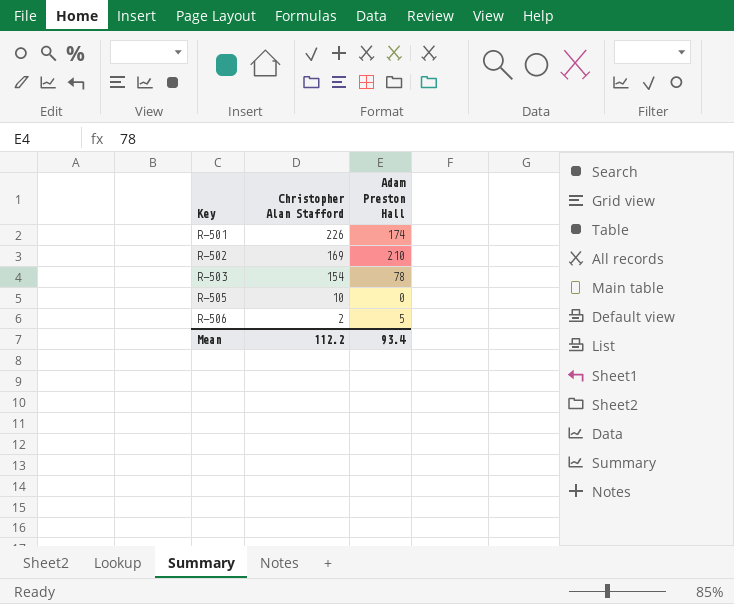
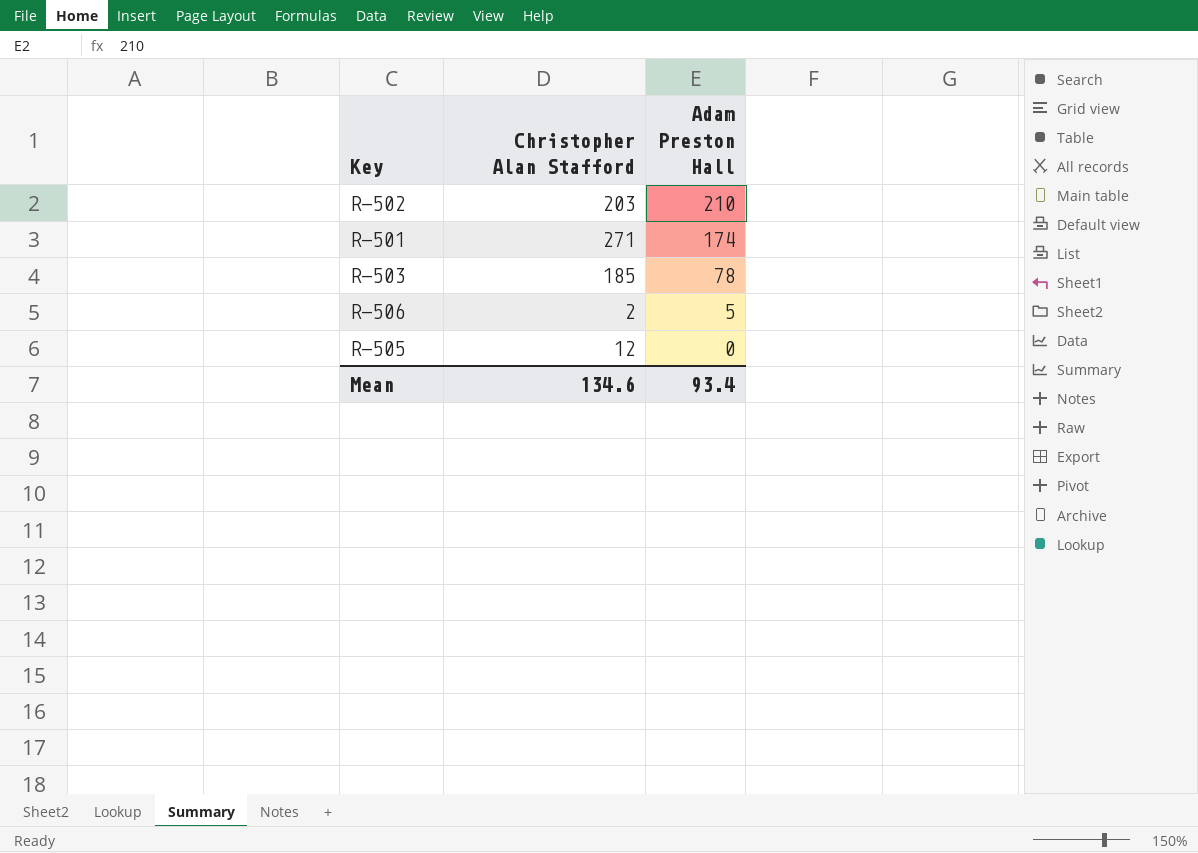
row order: Key ascending -> Adam Preston Hall descending
R-502 | Christopher Alan Stafford: 169 -> 203
R-501 | Christopher Alan Stafford: 226 -> 271
R-503 | Christopher Alan Stafford: 154 -> 185
R-505 | Christopher Alan Stafford: 10 -> 12
Mean | Christopher Alan Stafford: 112.2 -> 134.6

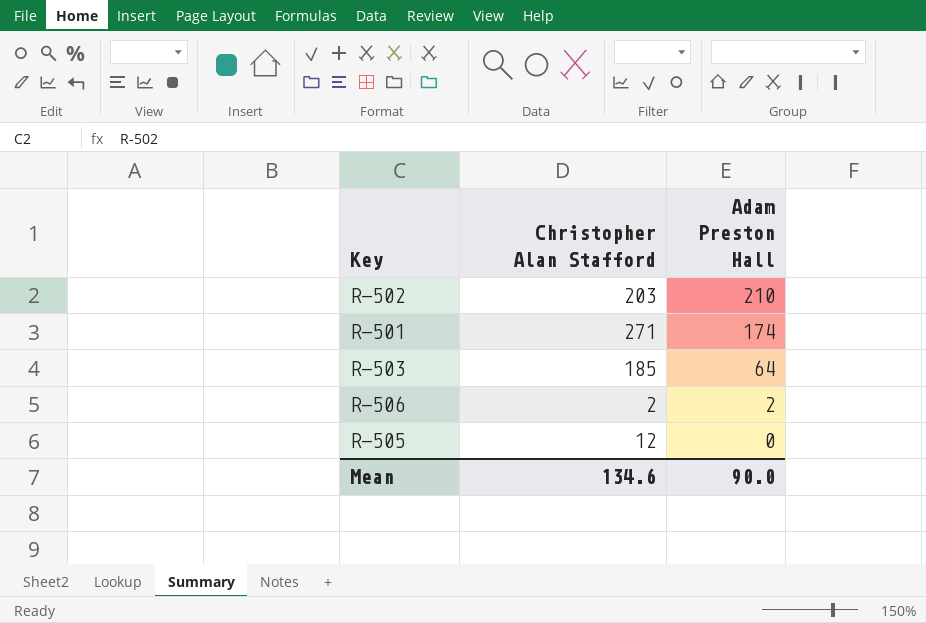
R-503 | Adam Preston Hall: 78 -> 64
R-506 | Adam Preston Hall: 5 -> 2
Mean | Adam Preston Hall: 93.4 -> 90.0

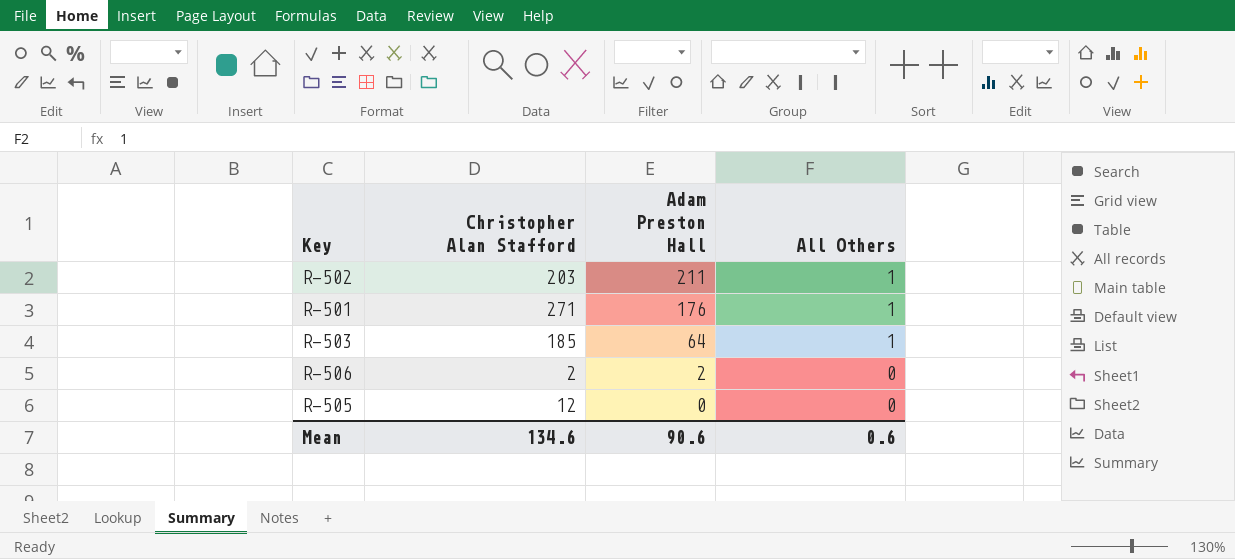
column All Others | position: none -> 4
R-502 | Adam Preston Hall: 210 -> 211
R-501 | Adam Preston Hall: 174 -> 176
Mean | Adam Preston Hall: 90.0 -> 90.6

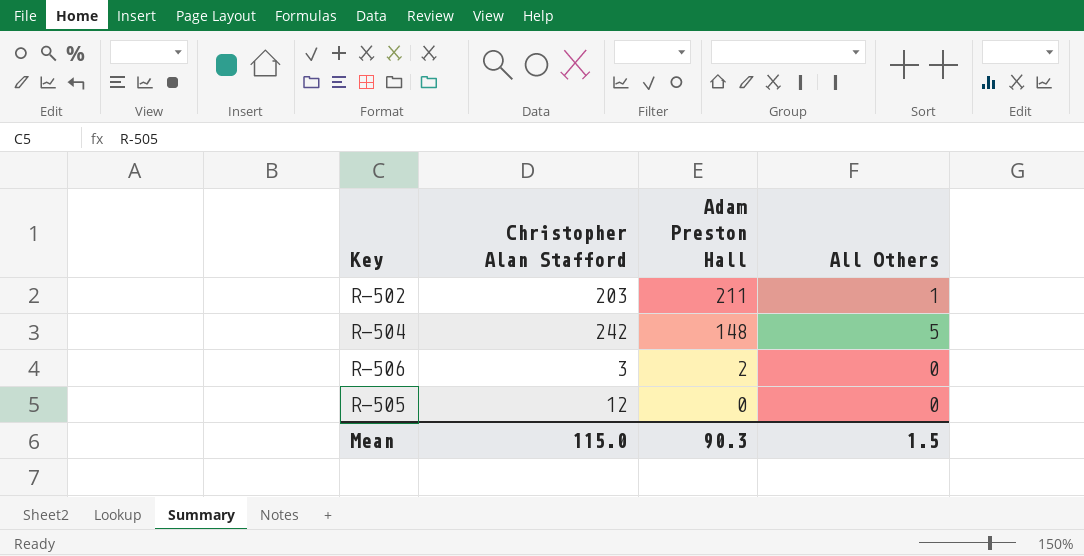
row R-501: 271 | 176 | 1 -> none
row R-503: 185 | 64 | 1 -> none
row R-504: none -> 242 | 148 | 5
R-506 | Christopher Alan Stafford: 2 -> 3
Mean | Christopher Alan Stafford: 134.6 -> 115.0
Mean | Adam Preston Hall: 90.6 -> 90.3
Mean | All Others: 0.6 -> 1.5

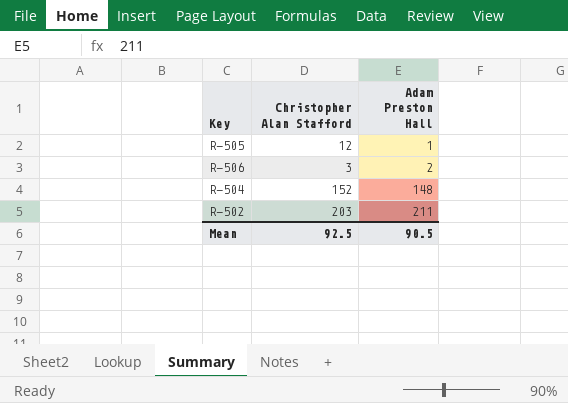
row order: Adam Preston Hall descending -> Adam Preston Hall ascending
column All Others | position: 4 -> none
R-505 | Adam Preston Hall: 0 -> 1
R-504 | Christopher Alan Stafford: 242 -> 152
Mean | Christopher Alan Stafford: 115.0 -> 92.5
Mean | Adam Preston Hall: 90.3 -> 90.5

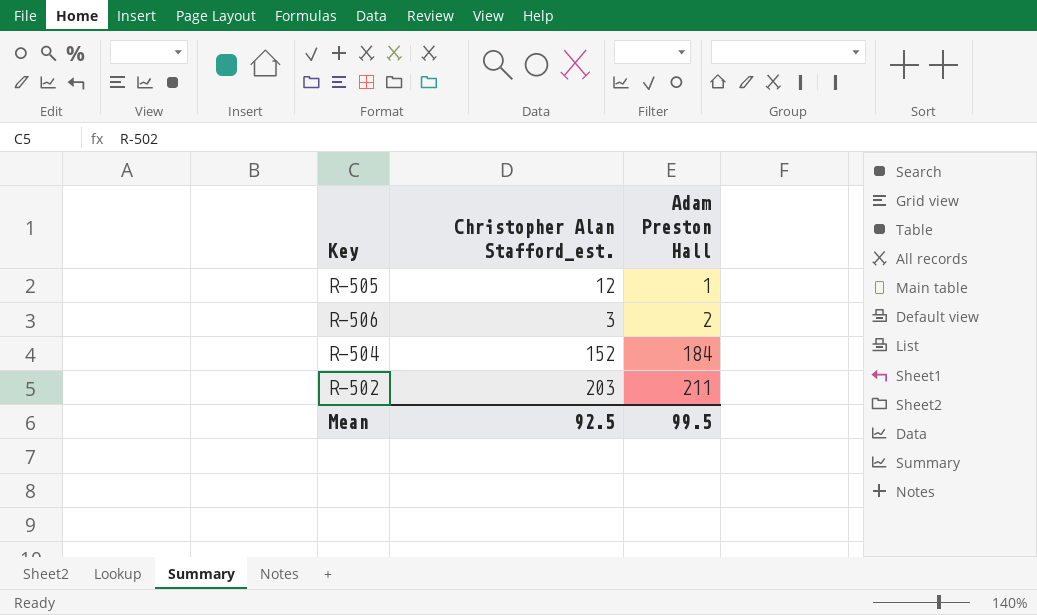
column name: Christopher Alan Stafford -> Christopher Alan Stafford_est.
R-504 | Adam Preston Hall: 148 -> 184
Mean | Adam Preston Hall: 90.5 -> 99.5

